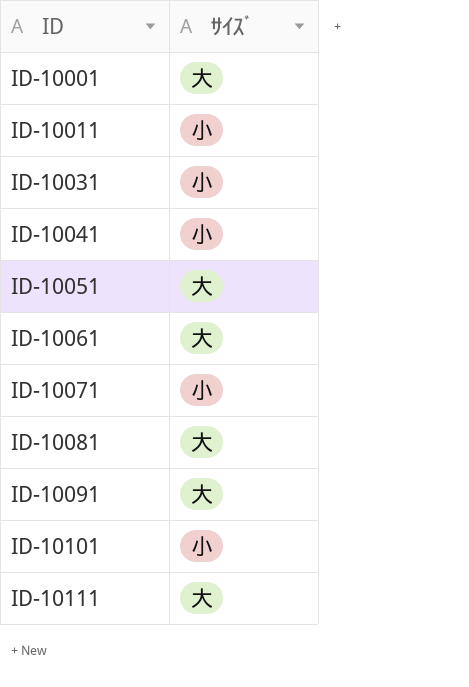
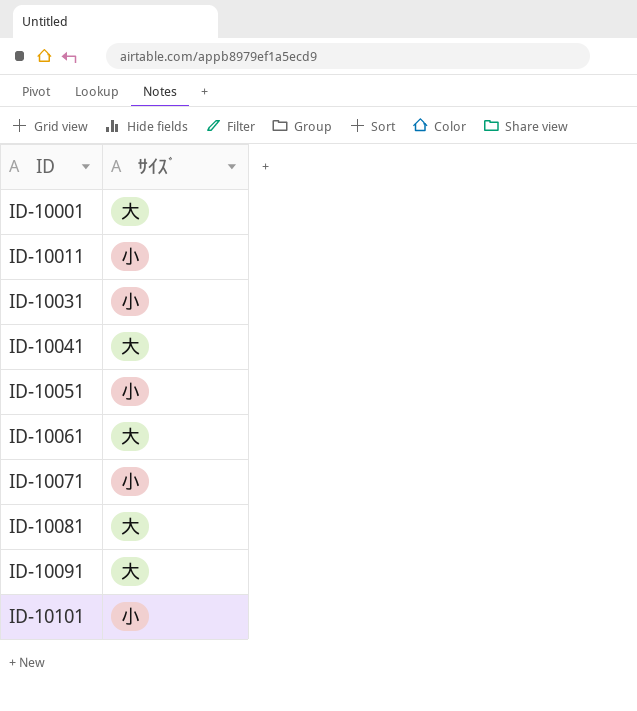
row ID-10111: 大 -> none
ID-10041 | ｻｲｽﾞ: 小 -> 大
ID-10051 | ｻｲｽﾞ: 大 -> 小

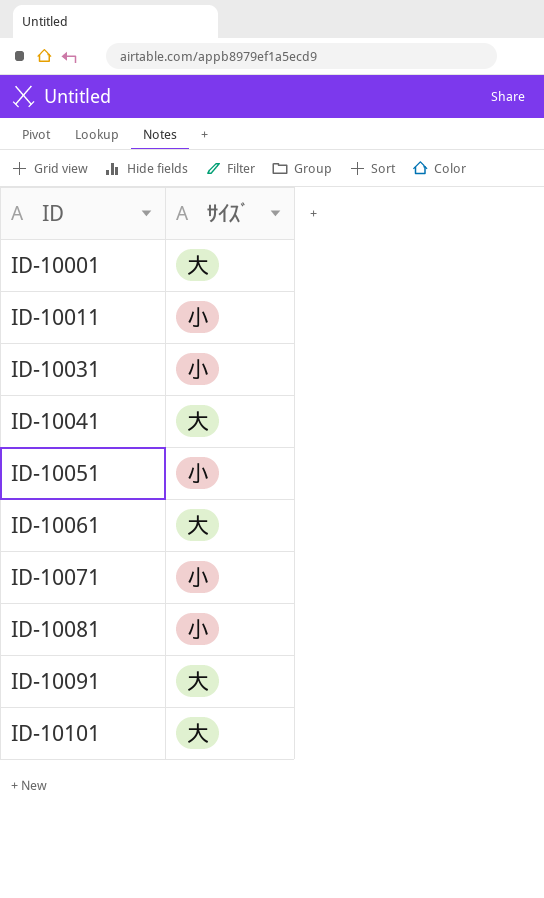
ID-10081 | ｻｲｽﾞ: 大 -> 小
ID-10101 | ｻｲｽﾞ: 小 -> 大

